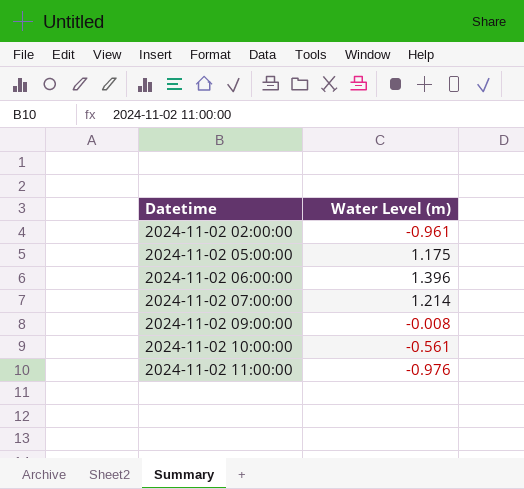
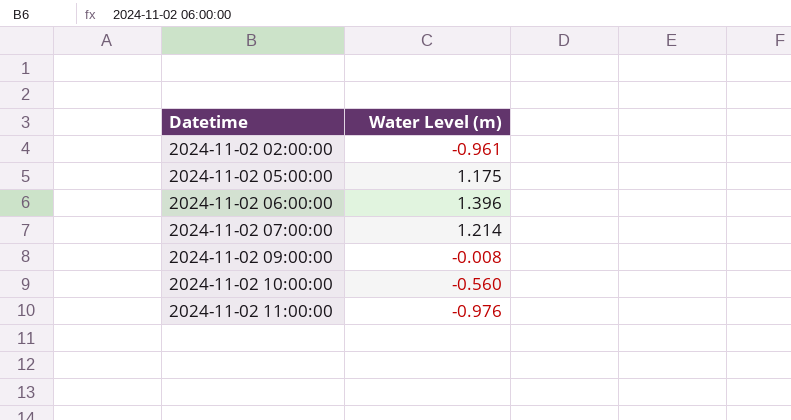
2024-11-02 10:00:00 | Water Level (m): -0.561 -> -0.560

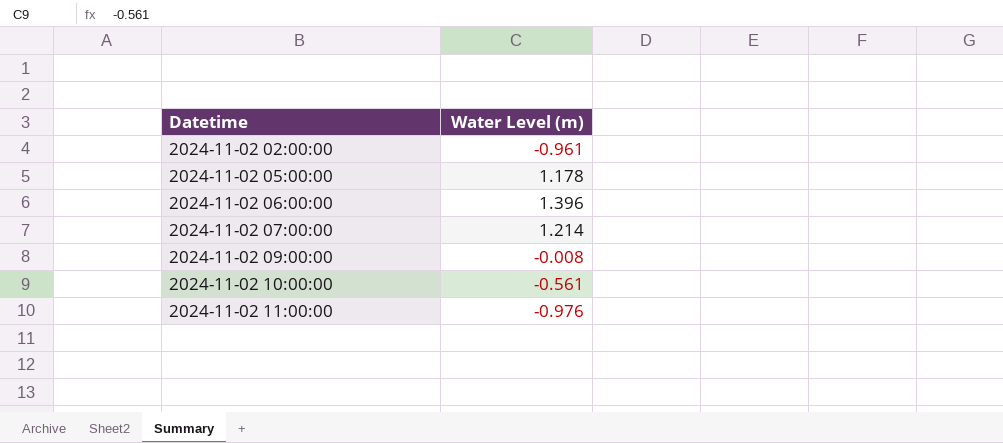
2024-11-02 05:00:00 | Water Level (m): 1.175 -> 1.178
2024-11-02 10:00:00 | Water Level (m): -0.560 -> -0.561

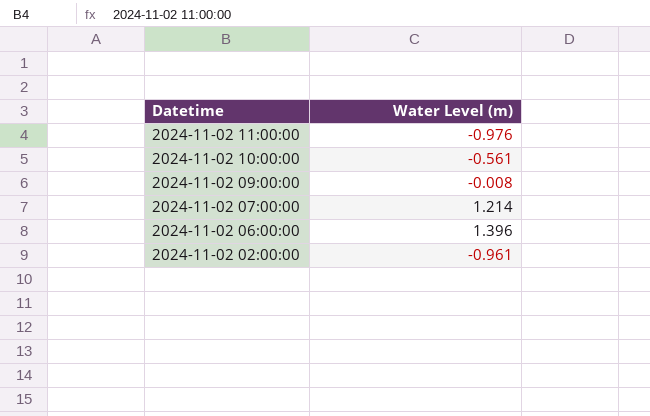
row order: Datetime ascending -> Datetime descending
row 2024-11-02 05:00:00: 1.178 -> none

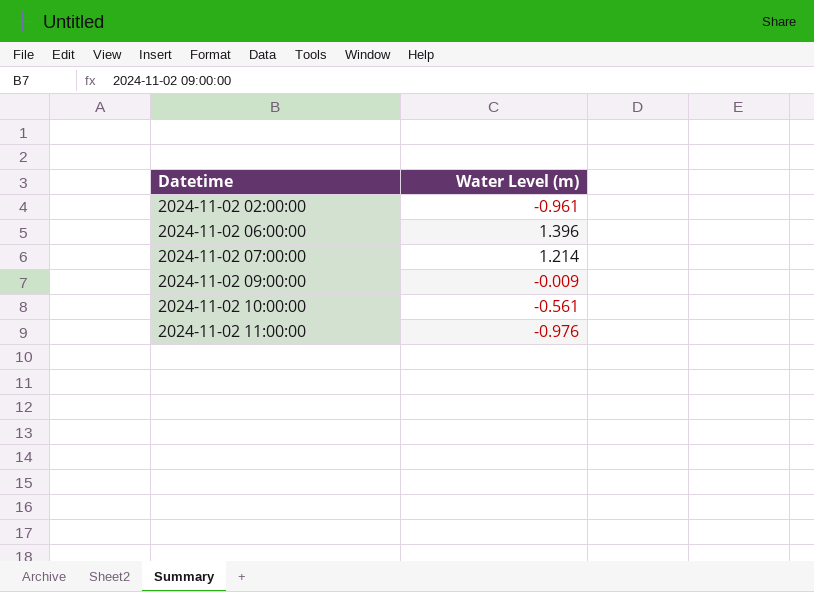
row order: Datetime descending -> Datetime ascending
2024-11-02 09:00:00 | Water Level (m): -0.008 -> -0.009

